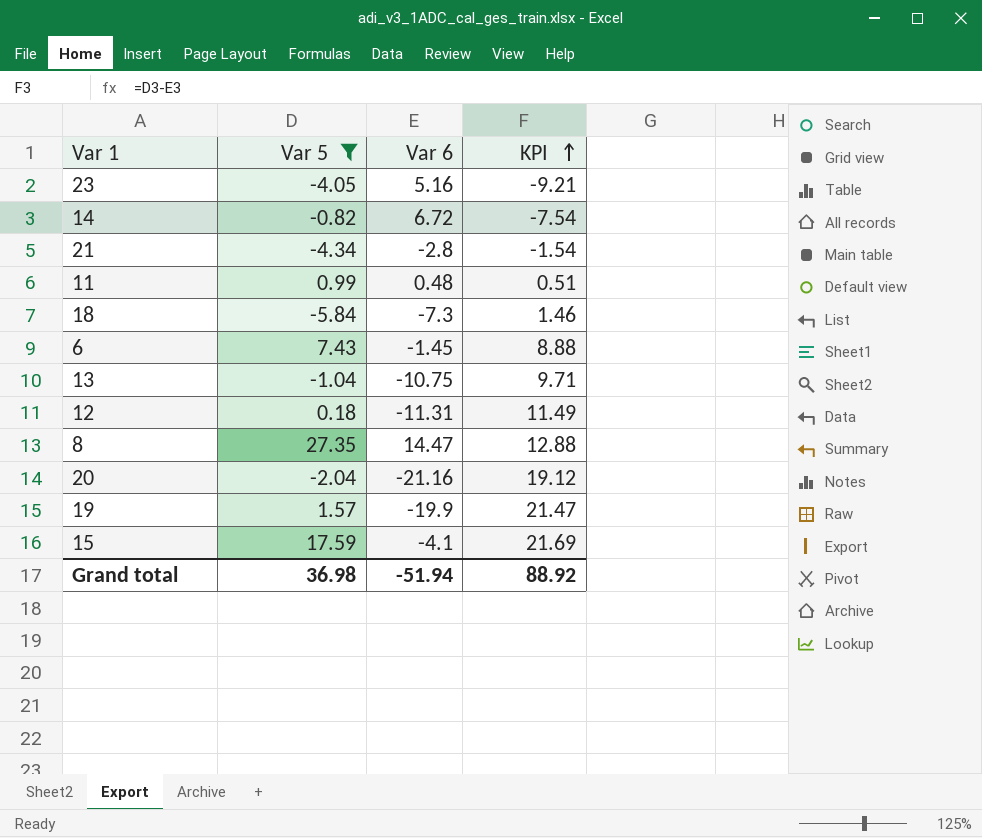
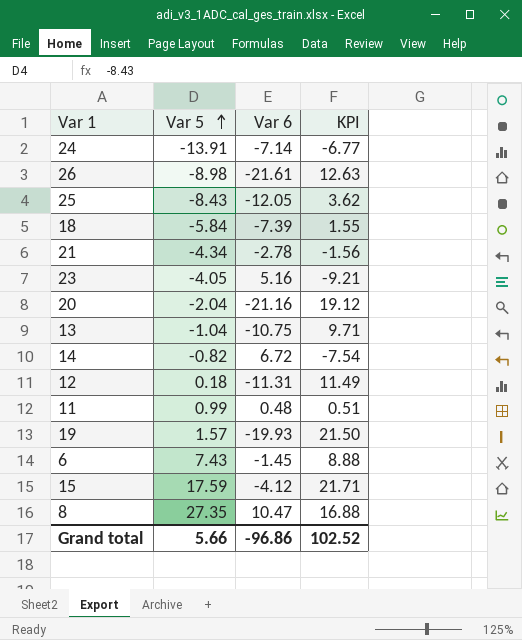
filter: Var 5 >= -5.84 -> none
row order: KPI ascending -> Var 5 ascending
18 | Var 6: -7.3 -> -7.39
18 | KPI: 1.46 -> 1.55
21 | Var 6: -2.8 -> -2.78
21 | KPI: -1.54 -> -1.56
19 | Var 6: -19.9 -> -19.93
19 | KPI: 21.47 -> 21.50
15 | Var 6: -4.1 -> -4.12
15 | KPI: 21.69 -> 21.71
8 | Var 6: 14.47 -> 10.47
8 | KPI: 12.88 -> 16.88
Grand total | Var 5: 36.98 -> 5.66
Grand total | Var 6: -51.94 -> -96.86
Grand total | KPI: 88.92 -> 102.52

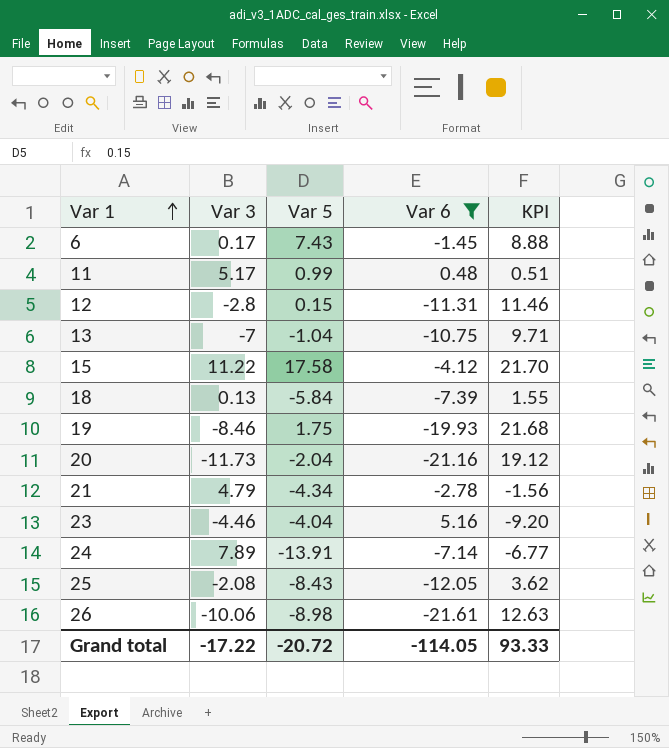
filter: none -> Var 6 <= 5.16
row order: Var 5 ascending -> Var 1 ascending
column Var 3 | position: none -> 2
12 | Var 5: 0.18 -> 0.15
12 | KPI: 11.49 -> 11.46
15 | Var 5: 17.59 -> 17.58
15 | KPI: 21.71 -> 21.70
19 | Var 5: 1.57 -> 1.75
19 | KPI: 21.50 -> 21.68
23 | Var 5: -4.05 -> -4.04
23 | KPI: -9.21 -> -9.20
Grand total | Var 5: 5.66 -> -20.72
Grand total | Var 6: -96.86 -> -114.05
Grand total | KPI: 102.52 -> 93.33

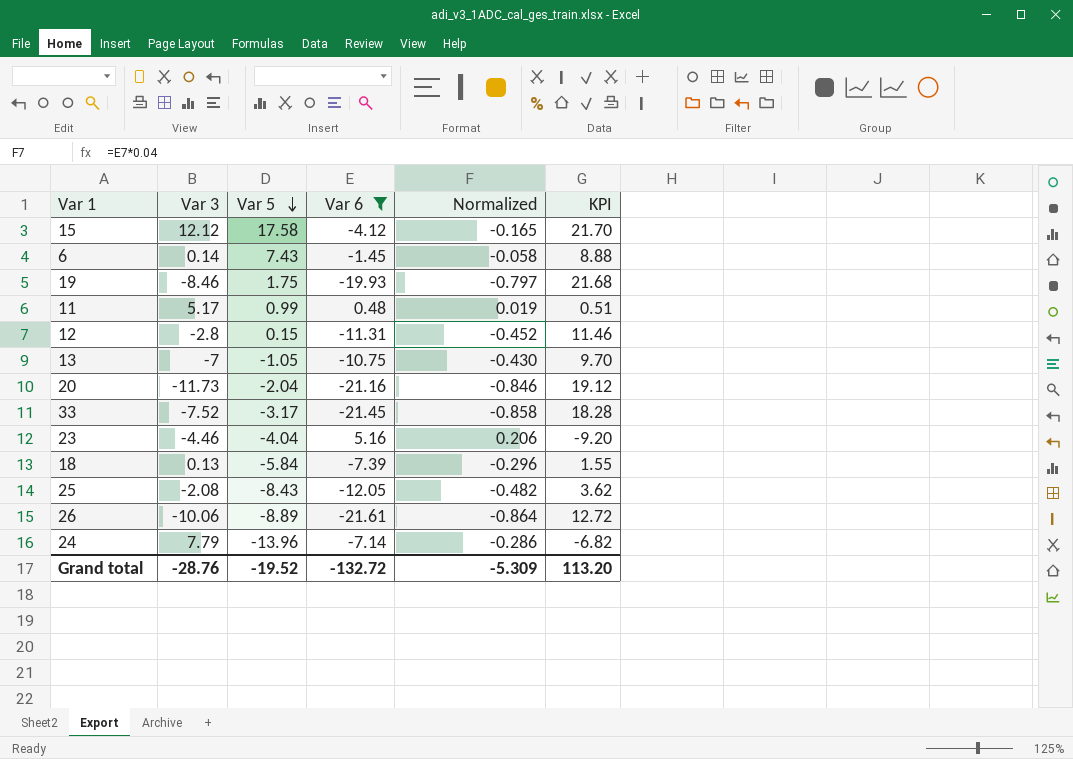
row order: Var 1 ascending -> Var 5 descending
column Normalized | formula: none -> [Var 6] * 0.04
row 21: 4.79 | -4.34 | -2.78 | -1.56 -> none
15 | Var 3: 11.22 -> 12.12
6 | Var 3: 0.17 -> 0.14
13 | Var 5: -1.04 -> -1.05
13 | KPI: 9.71 -> 9.70
row 33: none -> -7.52 | -3.17 | -21.45 | -0.858 | 18.28
26 | Var 5: -8.98 -> -8.89
26 | KPI: 12.63 -> 12.72
24 | Var 3: 7.89 -> 7.79
24 | Var 5: -13.91 -> -13.96
24 | KPI: -6.77 -> -6.82
Grand total | Var 3: -17.22 -> -28.76
Grand total | Var 5: -20.72 -> -19.52
Grand total | Var 6: -114.05 -> -132.72
Grand total | KPI: 93.33 -> 113.20

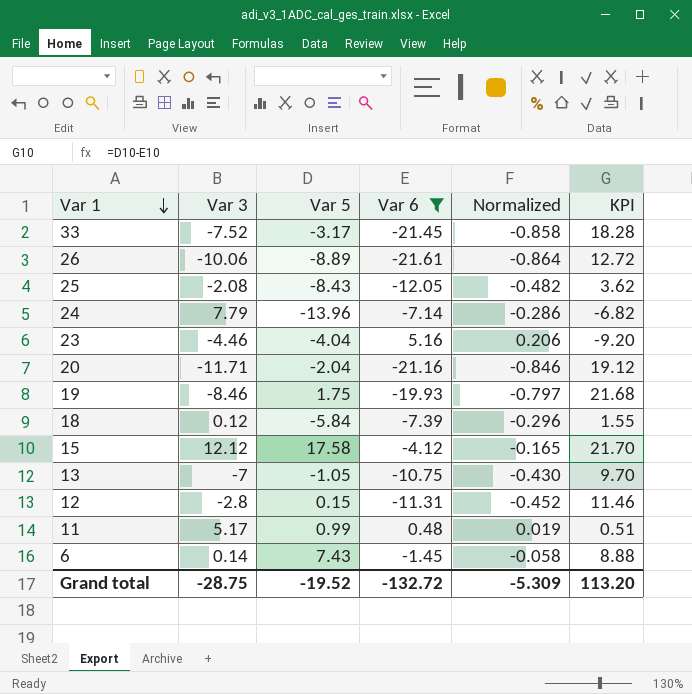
row order: Var 5 descending -> Var 1 descending
20 | Var 3: -11.73 -> -11.71
18 | Var 3: 0.13 -> 0.12
Grand total | Var 3: -28.76 -> -28.75

